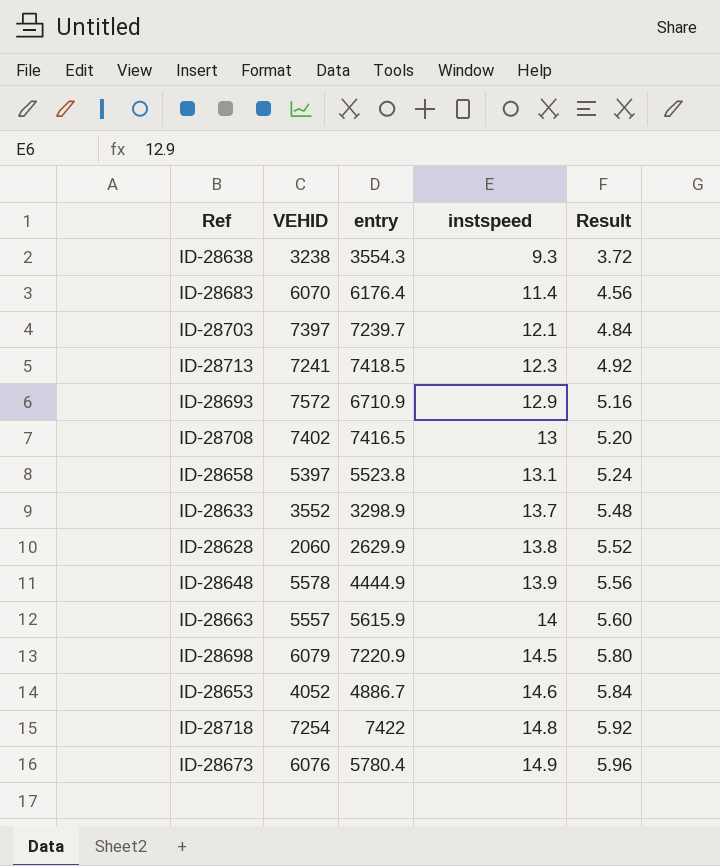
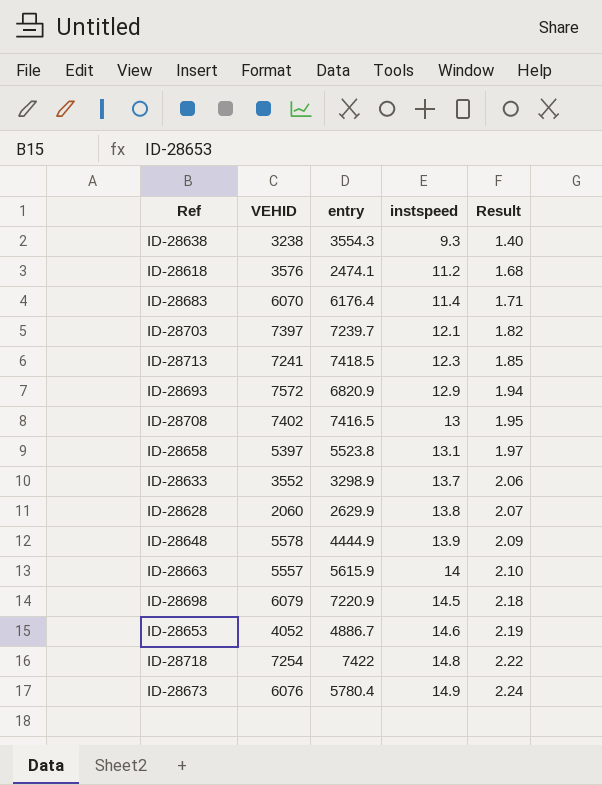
column Result | formula: [instspeed] * 0.4 -> [instspeed] * 0.15
row ID-28618: none -> 3576 | 2474.1 | 11.2 | 1.68
ID-28693 | entry: 6710.9 -> 6820.9

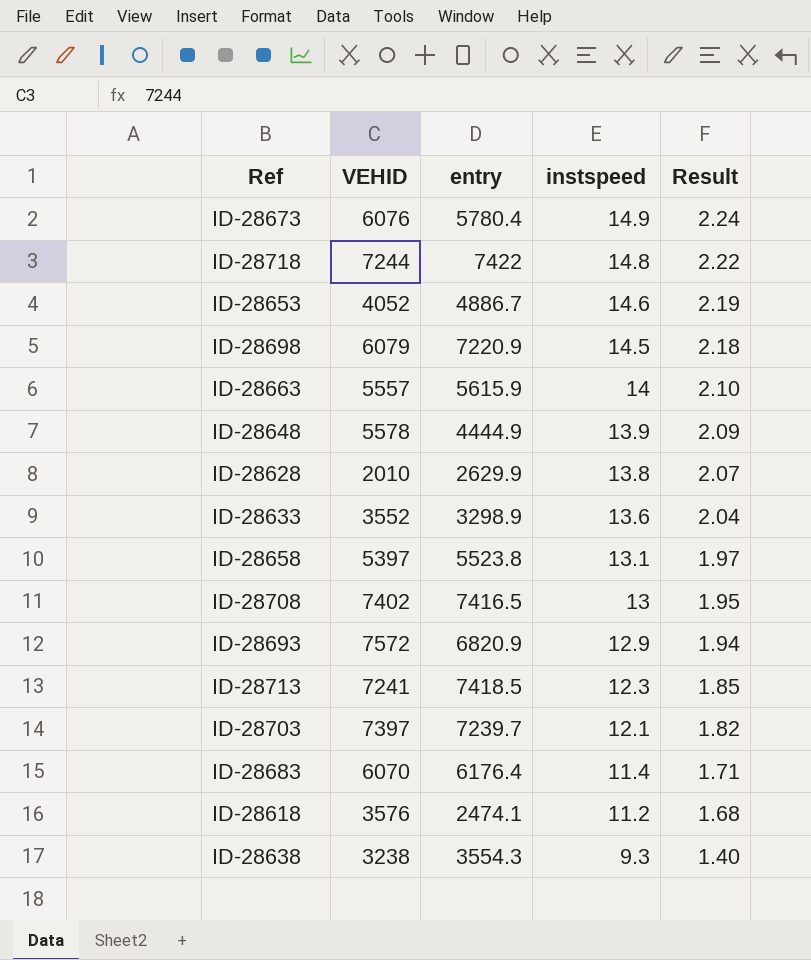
row order: instspeed ascending -> instspeed descending
ID-28718 | VEHID: 7254 -> 7244
ID-28628 | VEHID: 2060 -> 2010
ID-28633 | instspeed: 13.7 -> 13.6
ID-28633 | Result: 2.06 -> 2.04

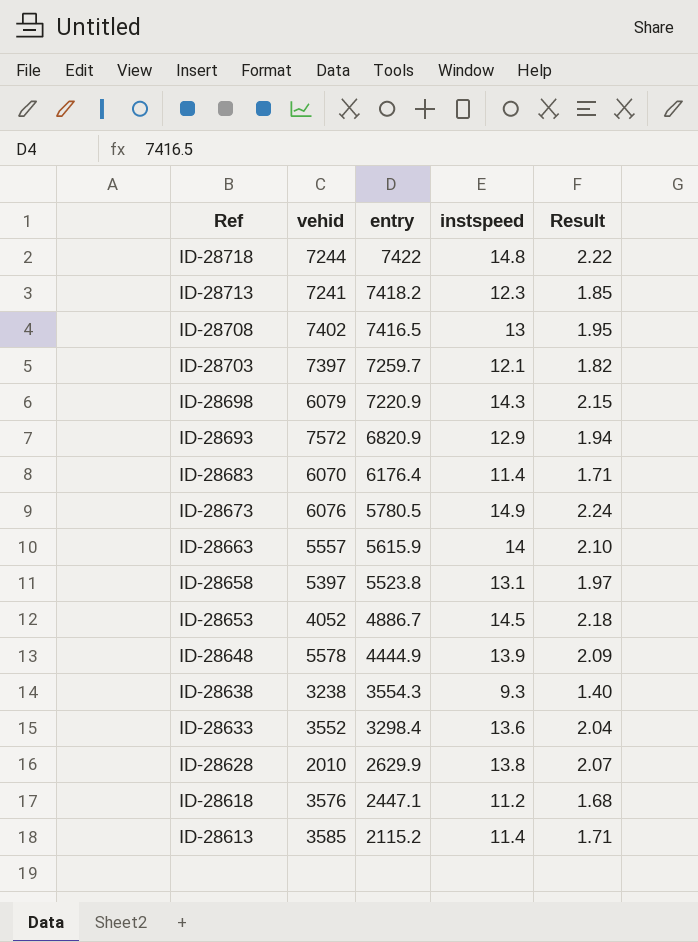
row order: instspeed descending -> Ref descending
column name: VEHID -> vehid
ID-28713 | entry: 7418.5 -> 7418.2
ID-28703 | entry: 7239.7 -> 7259.7
ID-28698 | instspeed: 14.5 -> 14.3
ID-28698 | Result: 2.18 -> 2.15
ID-28673 | entry: 5780.4 -> 5780.5
ID-28653 | instspeed: 14.6 -> 14.5
ID-28653 | Result: 2.19 -> 2.18
ID-28633 | entry: 3298.9 -> 3298.4
ID-28618 | entry: 2474.1 -> 2447.1
row ID-28613: none -> 3585 | 2115.2 | 11.4 | 1.71

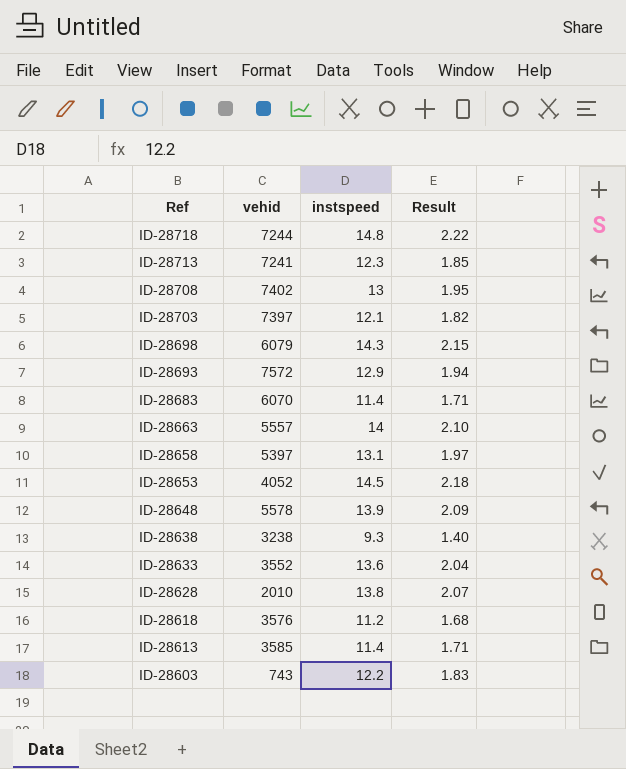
column entry | position: 3 -> none
row ID-28673: 6076 | 5780.5 | 14.9 | 2.24 -> none
row ID-28603: none -> 743 | 12.2 | 1.83

